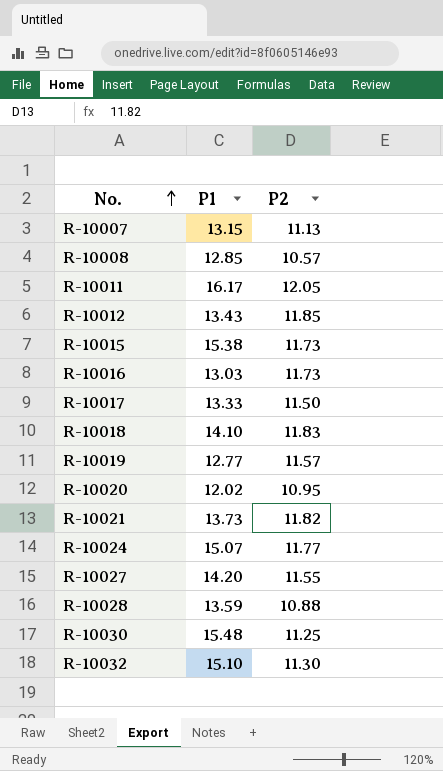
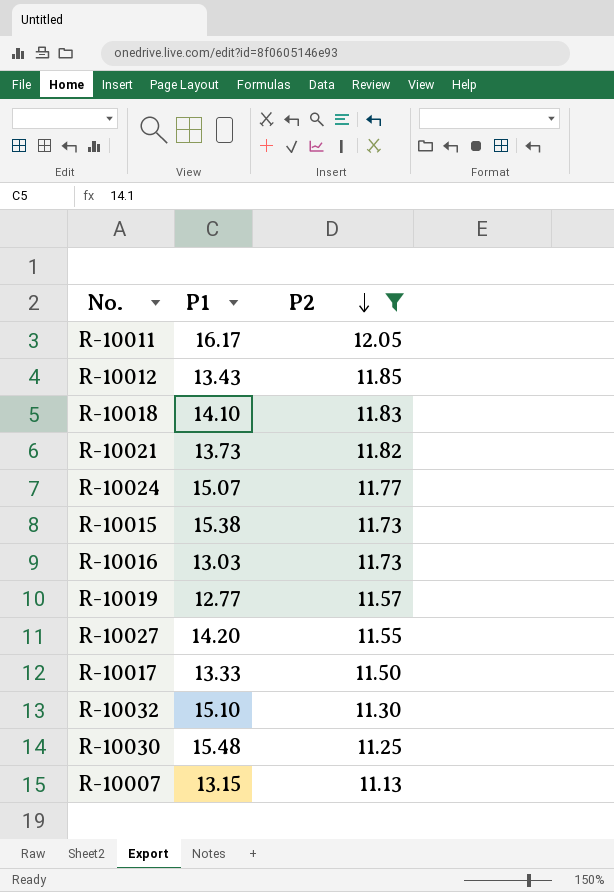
filter: none -> P2 >= 11.13
row order: No. ascending -> P2 descending

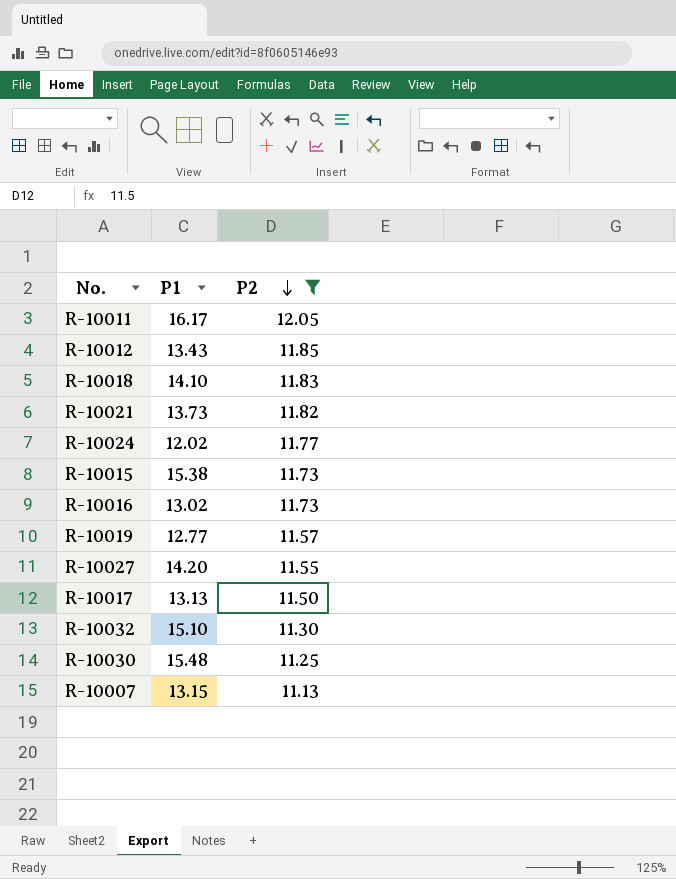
R-10024 | P1: 15.07 -> 12.02
R-10016 | P1: 13.03 -> 13.02
R-10017 | P1: 13.33 -> 13.13

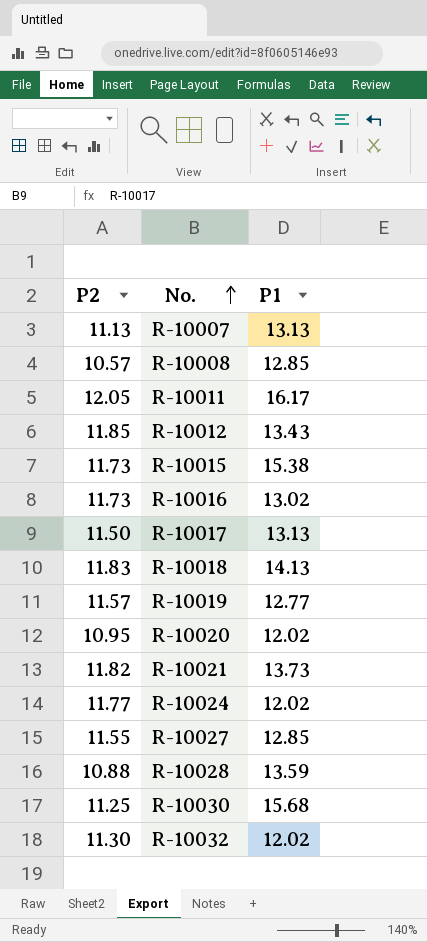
filter: P2 >= 11.13 -> none
row order: P2 descending -> No. ascending
column P2 | position: 3 -> 1
R-10007 | P1: 13.15 -> 13.13
R-10018 | P1: 14.10 -> 14.13
R-10027 | P1: 14.20 -> 12.85
R-10030 | P1: 15.48 -> 15.68
R-10032 | P1: 15.10 -> 12.02

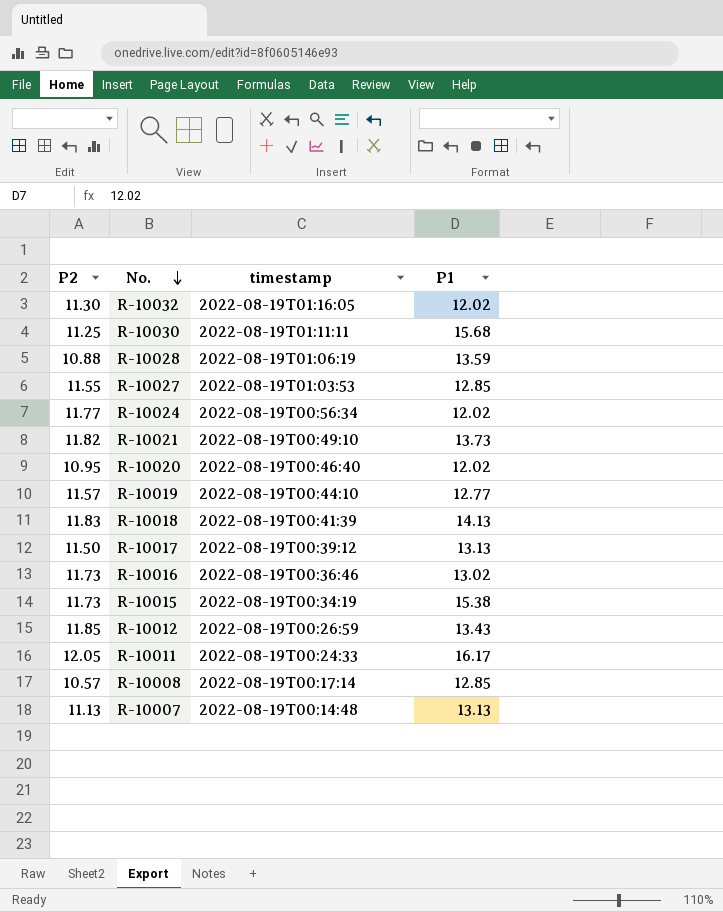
row order: No. ascending -> No. descending
column timestamp | position: none -> 3

